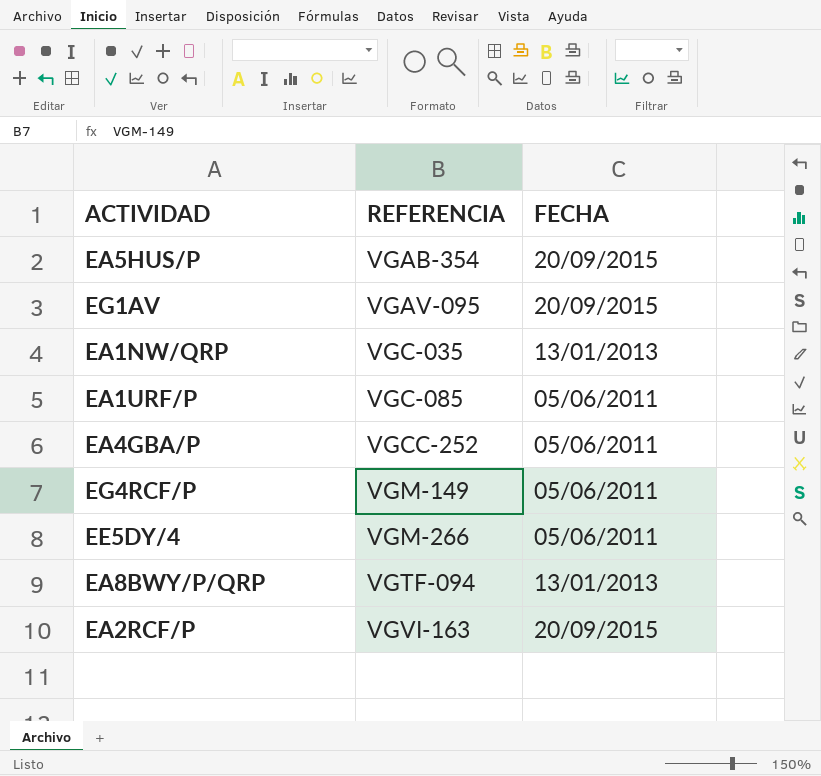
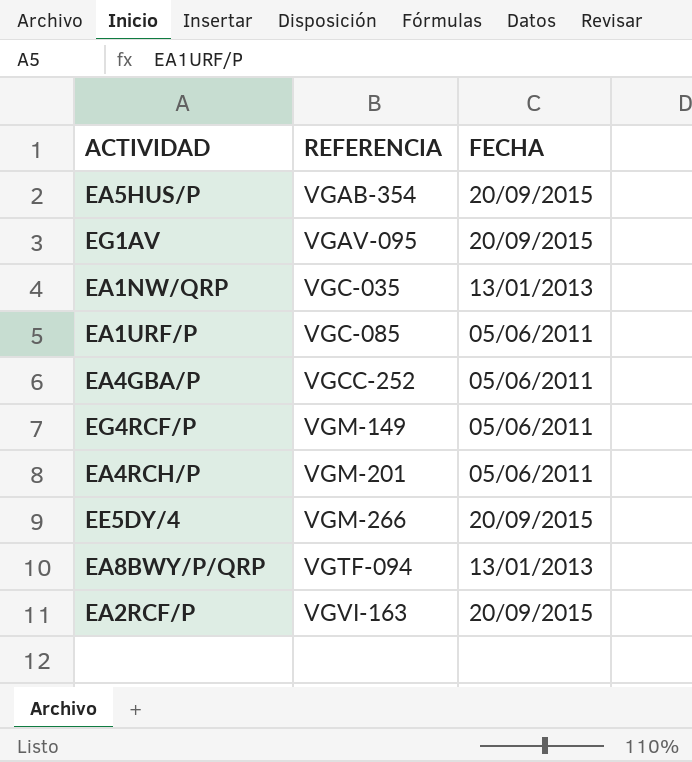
row EA4RCH/P: none -> VGM-201 | 05/06/2011
EE5DY/4 | FECHA: 05/06/2011 -> 20/09/2015

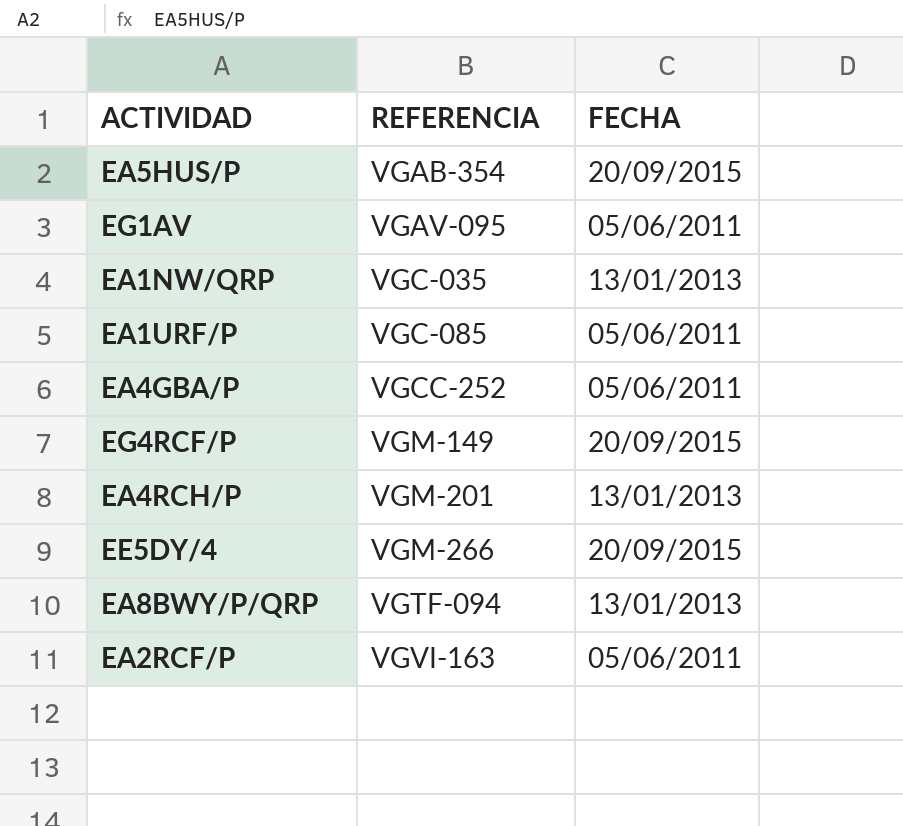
EG1AV | FECHA: 20/09/2015 -> 05/06/2011
EG4RCF/P | FECHA: 05/06/2011 -> 20/09/2015
EA4RCH/P | FECHA: 05/06/2011 -> 13/01/2013
EA2RCF/P | FECHA: 20/09/2015 -> 05/06/2011

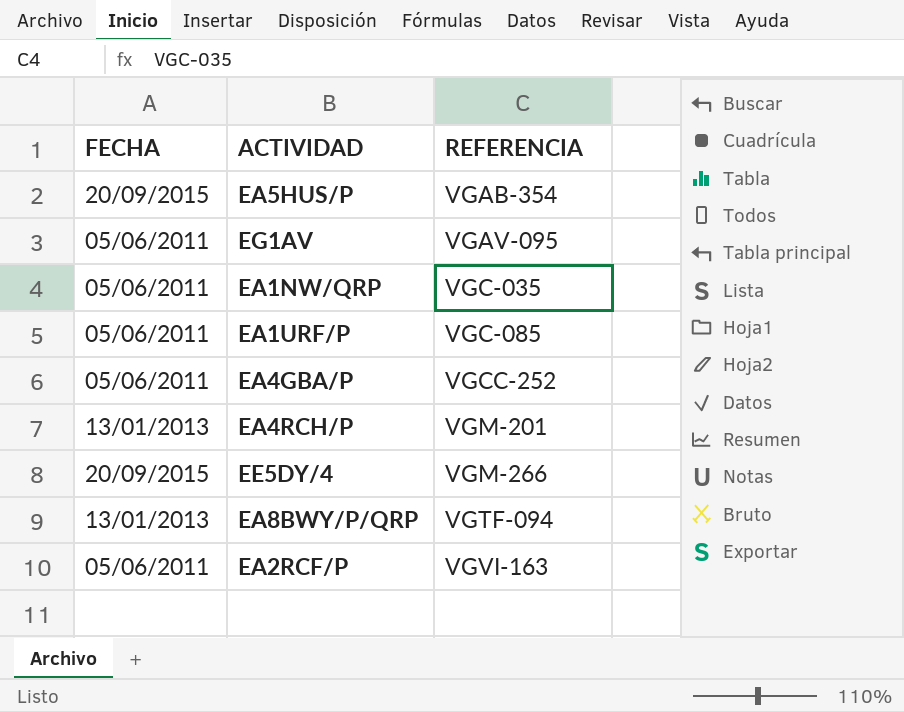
column FECHA | position: 3 -> 1
row EG4RCF/P: VGM-149 | 20/09/2015 -> none
EA1NW/QRP | FECHA: 13/01/2013 -> 05/06/2011

